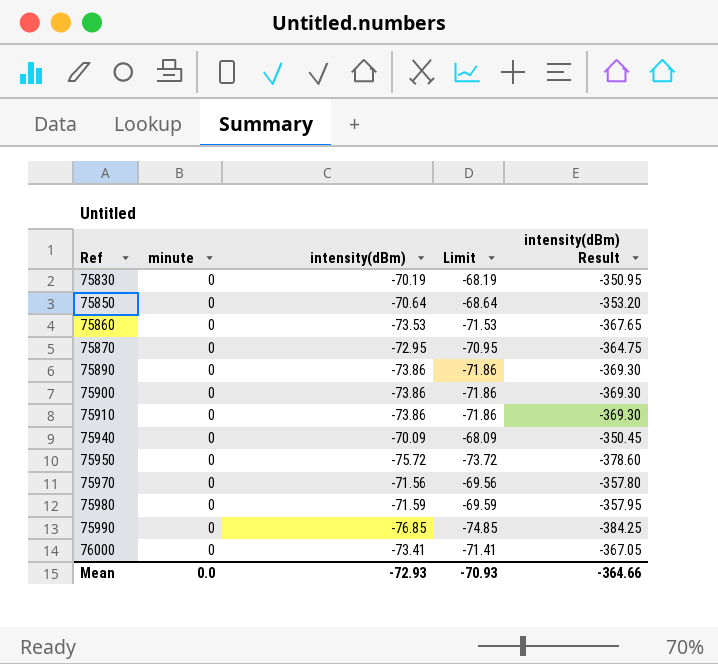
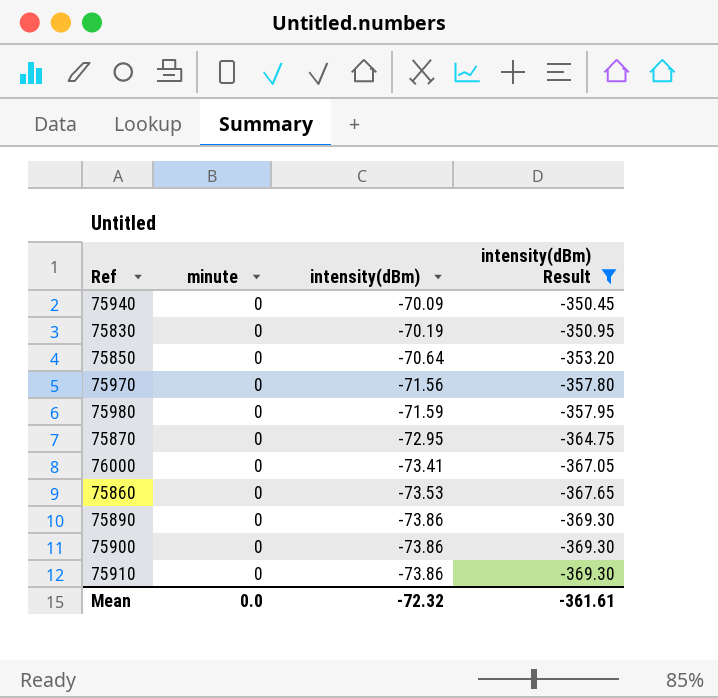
filter: none -> intensity(dBm) Result >= -369.30
row order: Ref ascending -> intensity(dBm) descending
column Limit | formula: [intensity(dBm)] + 2 -> none
Mean | intensity(dBm): -72.93 -> -72.32
Mean | intensity(dBm) Result: -364.66 -> -361.61

